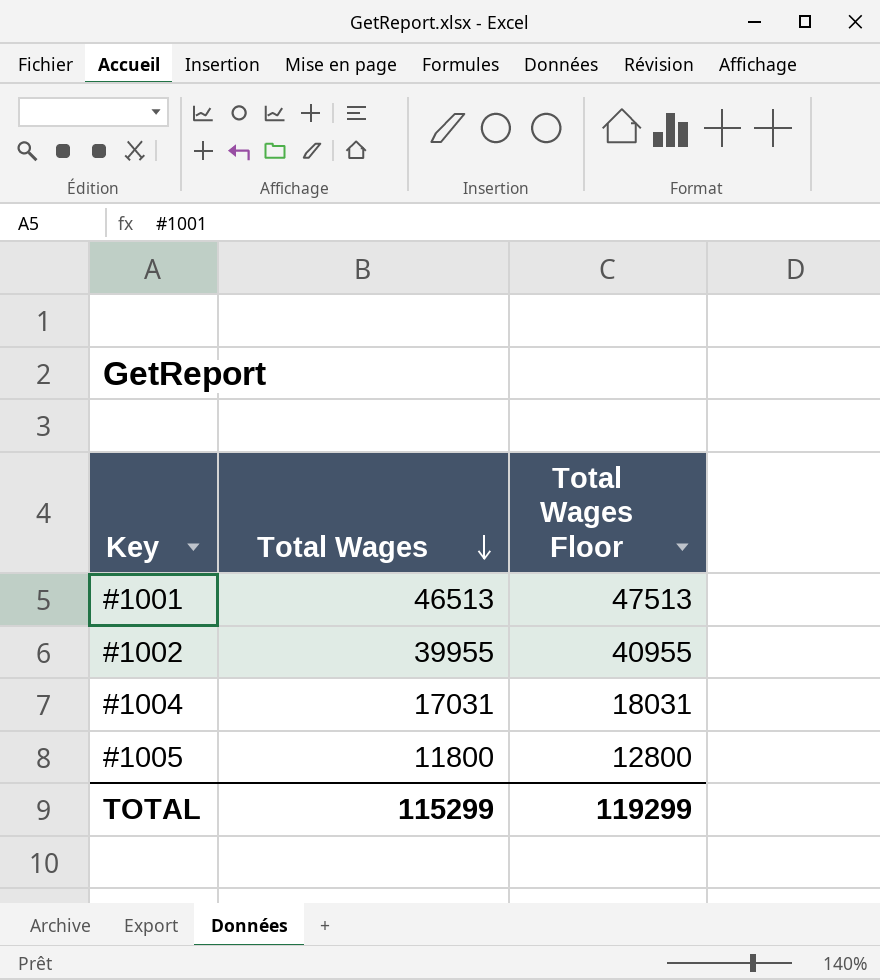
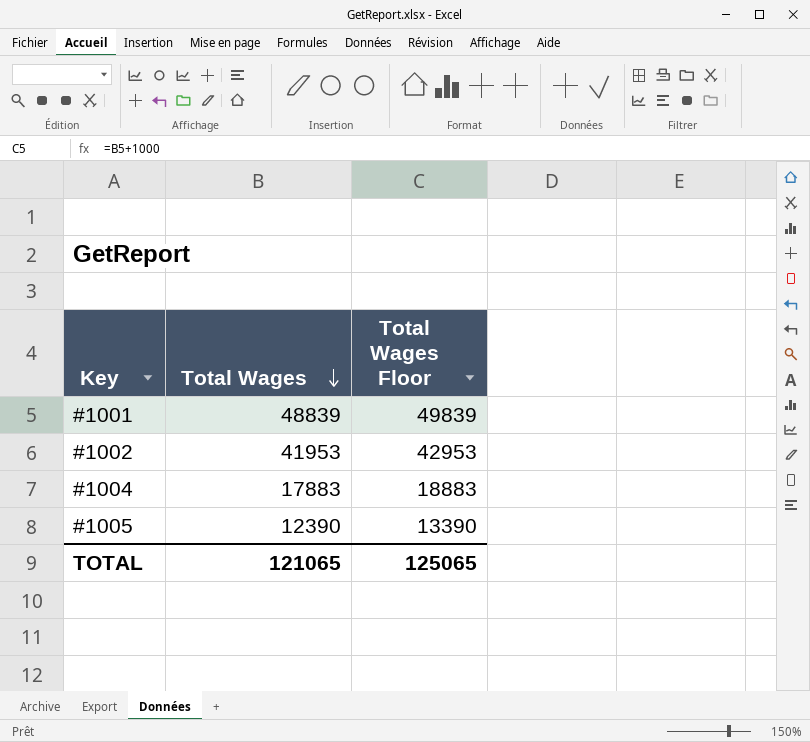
#1001 | Total Wages: 46513 -> 48839
#1001 | Total Wages Floor: 47513 -> 49839
#1002 | Total Wages: 39955 -> 41953
#1002 | Total Wages Floor: 40955 -> 42953
#1004 | Total Wages: 17031 -> 17883
#1004 | Total Wages Floor: 18031 -> 18883
#1005 | Total Wages: 11800 -> 12390
#1005 | Total Wages Floor: 12800 -> 13390
TOTAL | Total Wages: 115299 -> 121065
TOTAL | Total Wages Floor: 119299 -> 125065

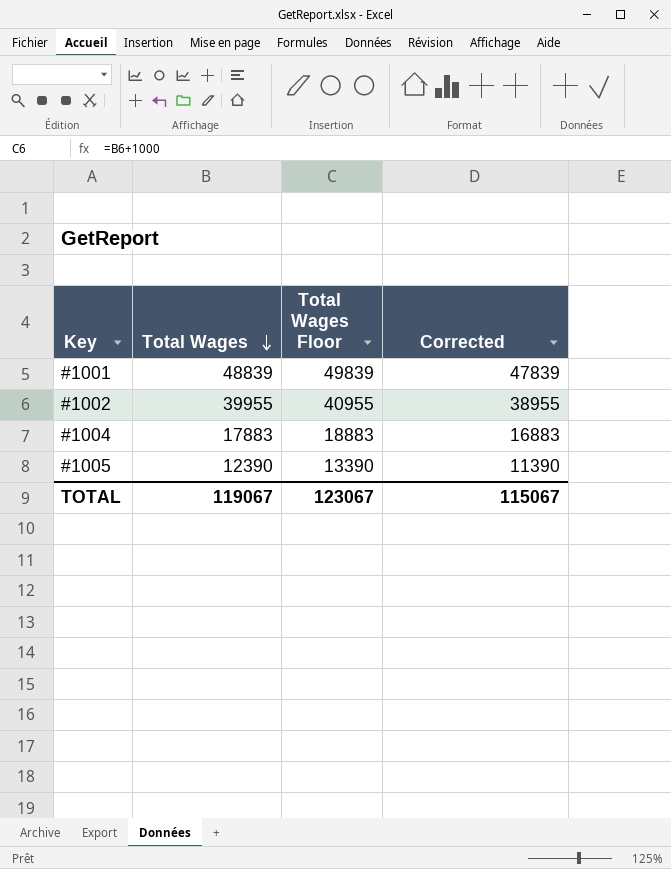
column Corrected | formula: none -> [Total Wages] - 1000
#1002 | Total Wages: 41953 -> 39955
#1002 | Total Wages Floor: 42953 -> 40955
TOTAL | Total Wages: 121065 -> 119067
TOTAL | Total Wages Floor: 125065 -> 123067

